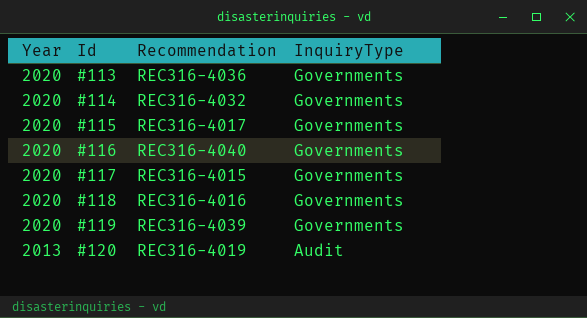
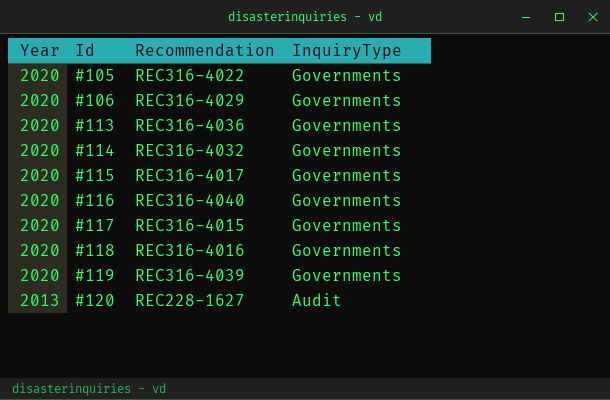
row #105: none -> 2020 | REC316-4022 | Governments
row #106: none -> 2020 | REC316-4029 | Governments
#120 | Recommendation: REC316-4019 -> REC228-1627

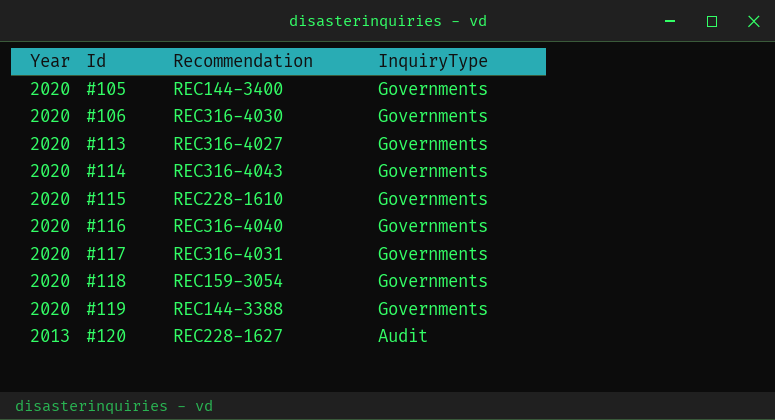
#105 | Recommendation: REC316-4022 -> REC144-3400
#106 | Recommendation: REC316-4029 -> REC316-4030
#113 | Recommendation: REC316-4036 -> REC316-4027
#114 | Recommendation: REC316-4032 -> REC316-4043
#115 | Recommendation: REC316-4017 -> REC228-1610
#117 | Recommendation: REC316-4015 -> REC316-4031
#118 | Recommendation: REC316-4016 -> REC159-3054
#119 | Recommendation: REC316-4039 -> REC144-3388

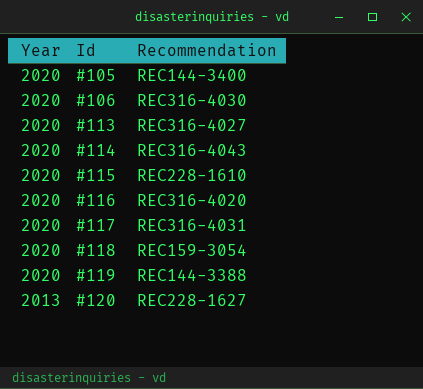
column InquiryType | position: 4 -> none
#116 | Recommendation: REC316-4040 -> REC316-4020

